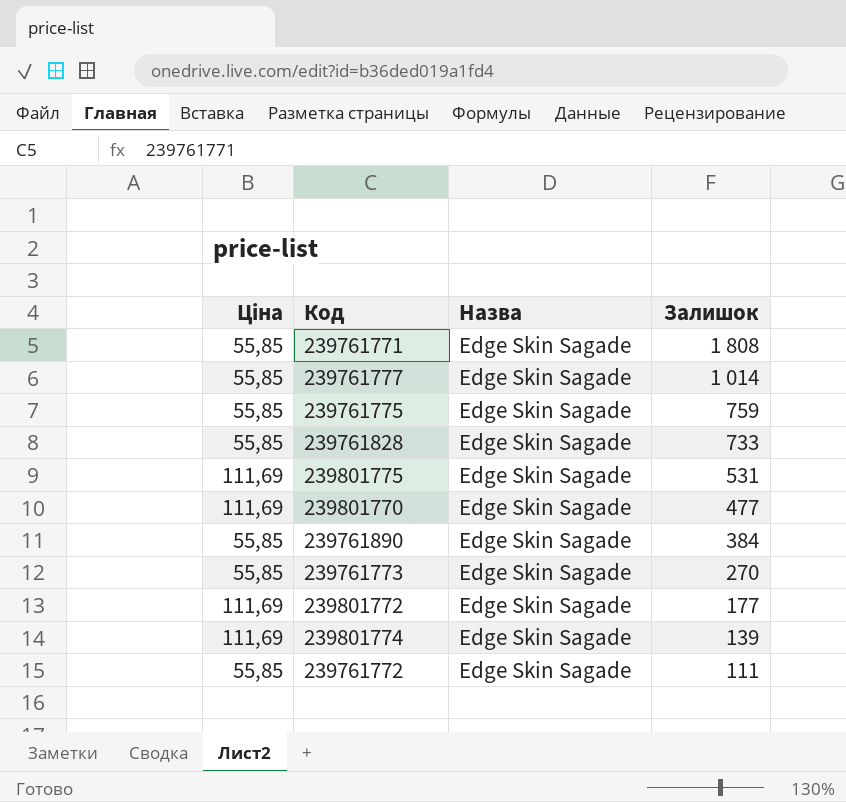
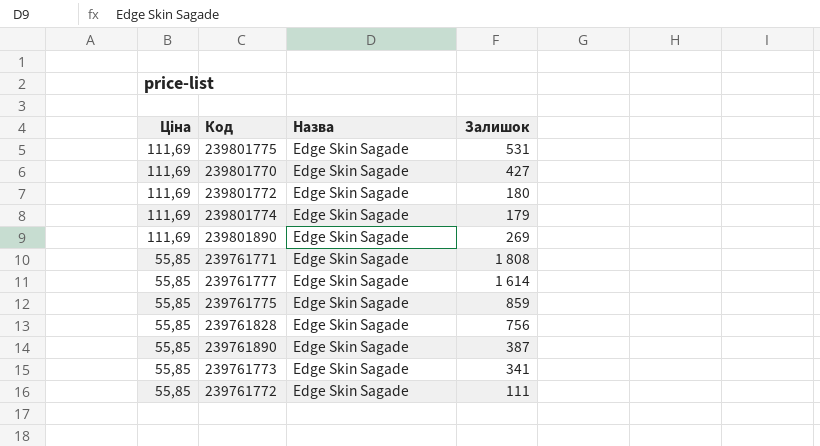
row order: Залишок descending -> Ціна descending
239801770 | Залишок: 477 -> 427
239801772 | Залишок: 177 -> 180
239801774 | Залишок: 139 -> 179
row 239801890: none -> 111,69 | Edge Skin Sagade | 269
239761777 | Залишок: 1 014 -> 1 614
239761775 | Залишок: 759 -> 859
239761828 | Залишок: 733 -> 756
239761890 | Залишок: 384 -> 387
239761773 | Залишок: 270 -> 341

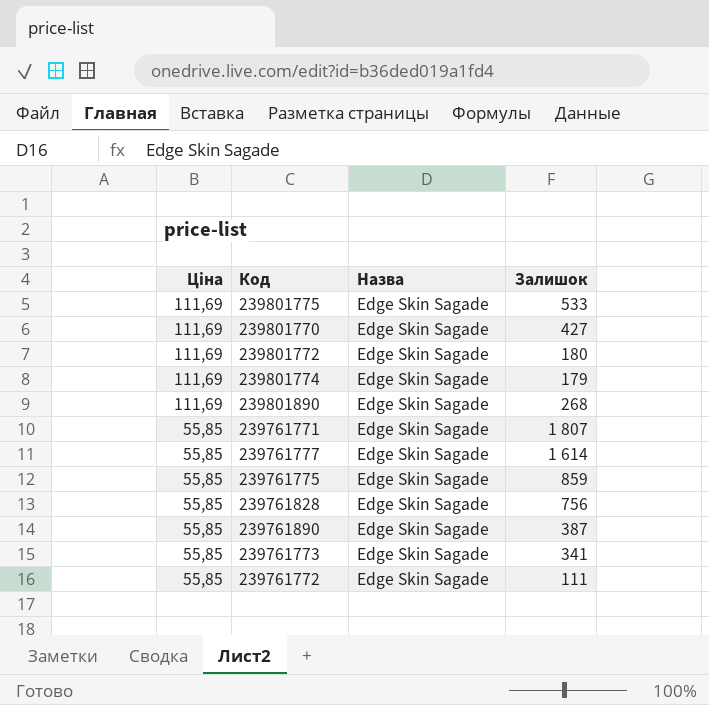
239801775 | Залишок: 531 -> 533
239801890 | Залишок: 269 -> 268
239761771 | Залишок: 1 808 -> 1 807

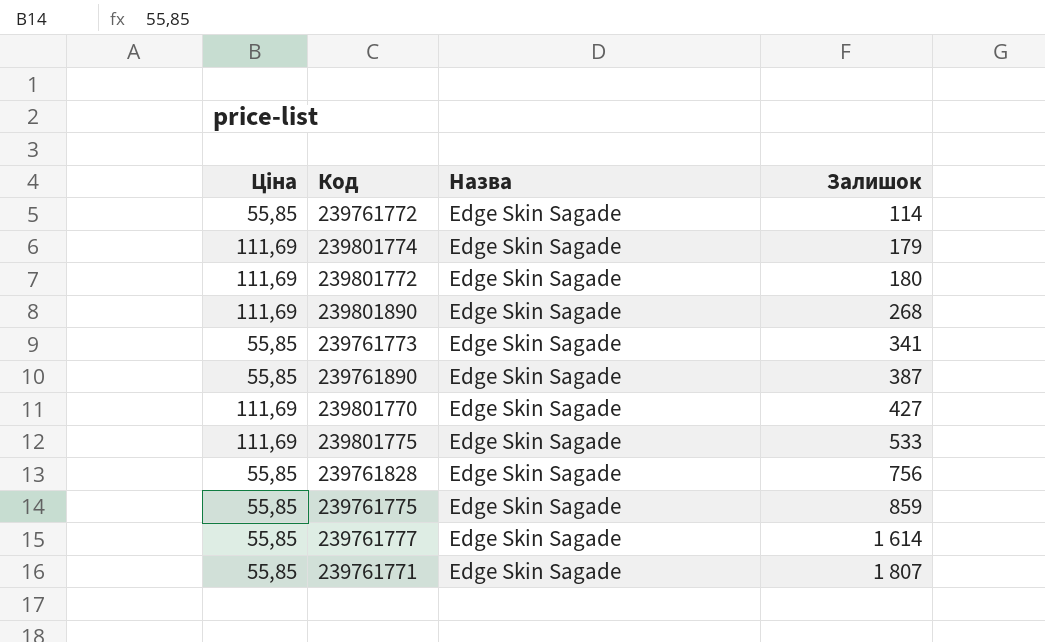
row order: Ціна descending -> Залишок ascending
239761772 | Залишок: 111 -> 114

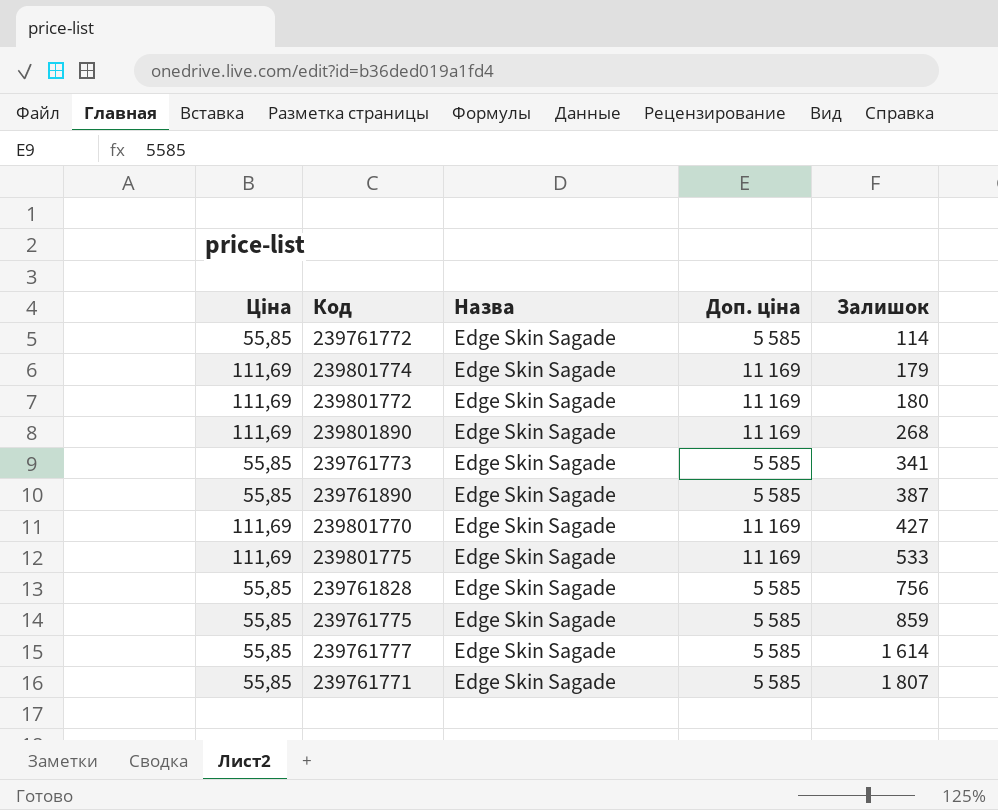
column Доп. ціна | position: none -> 4

